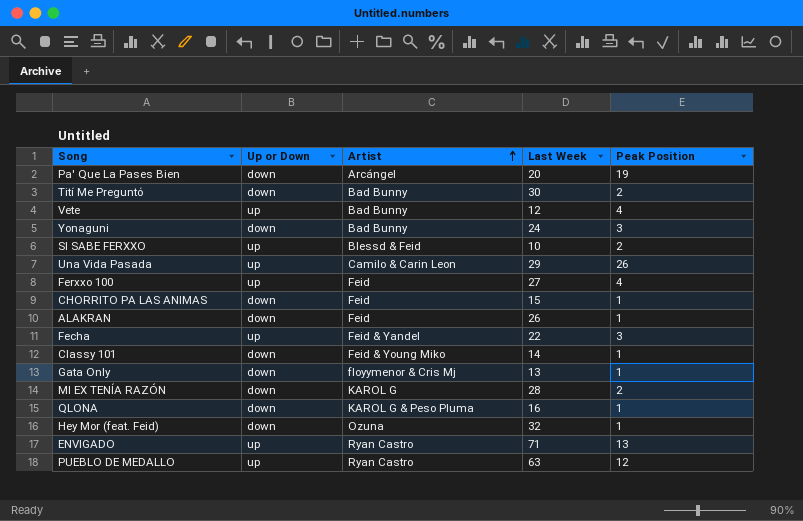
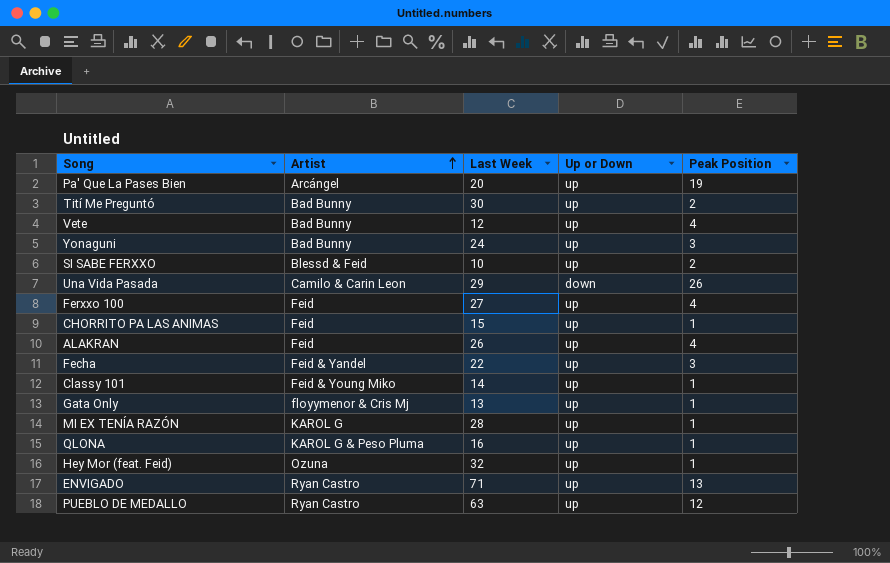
column Up or Down | position: 2 -> 4
Pa' Que La Pases Bien | Up or Down: down -> up
Tití Me Preguntó | Up or Down: down -> up
Yonaguni | Up or Down: down -> up
Una Vida Pasada | Up or Down: up -> down
CHORRITO PA LAS ANIMAS | Up or Down: down -> up
ALAKRAN | Up or Down: down -> up
ALAKRAN | Peak Position: 1 -> 4
Classy 101 | Up or Down: down -> up
Gata Only | Up or Down: down -> up
MI EX TENÍA RAZÓN | Up or Down: down -> up
MI EX TENÍA RAZÓN | Peak Position: 2 -> 1
QLONA | Up or Down: down -> up
Hey Mor (feat. Feid) | Up or Down: down -> up

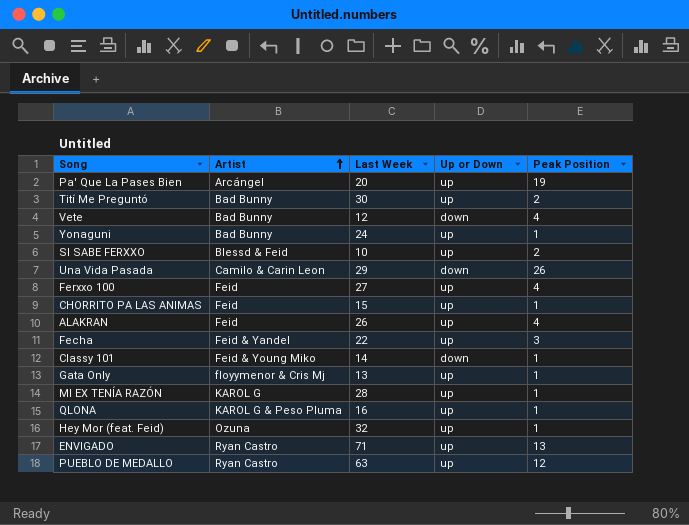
Vete | Up or Down: up -> down
Yonaguni | Peak Position: 3 -> 1
Classy 101 | Up or Down: up -> down

